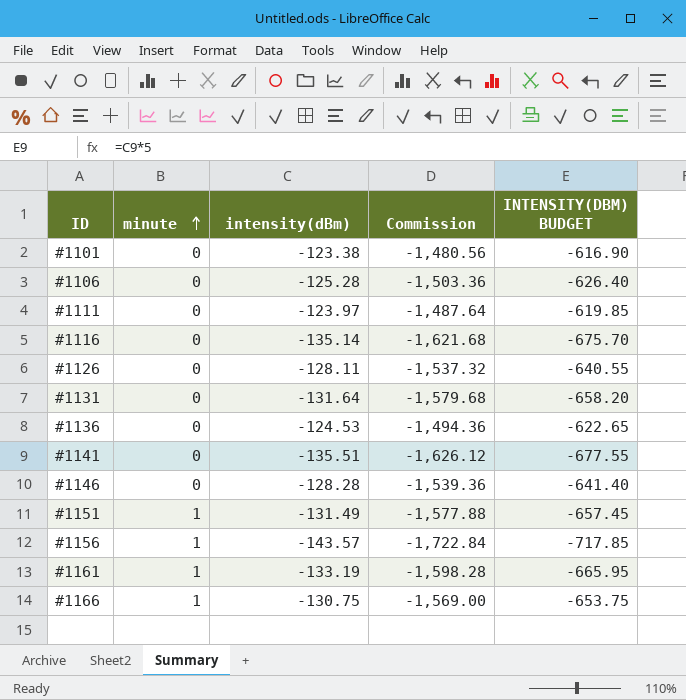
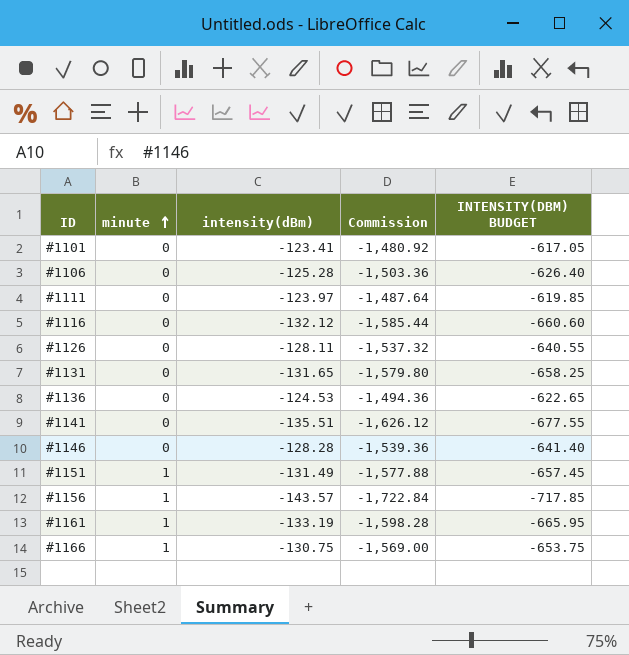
#1101 | intensity(dBm): -123.38 -> -123.41
#1101 | Commission: -1,480.56 -> -1,480.92
#1101 | INTENSITY(DBM) BUDGET: -616.90 -> -617.05
#1116 | intensity(dBm): -135.14 -> -132.12
#1116 | Commission: -1,621.68 -> -1,585.44
#1116 | INTENSITY(DBM) BUDGET: -675.70 -> -660.60
#1131 | intensity(dBm): -131.64 -> -131.65
#1131 | Commission: -1,579.68 -> -1,579.80
#1131 | INTENSITY(DBM) BUDGET: -658.20 -> -658.25

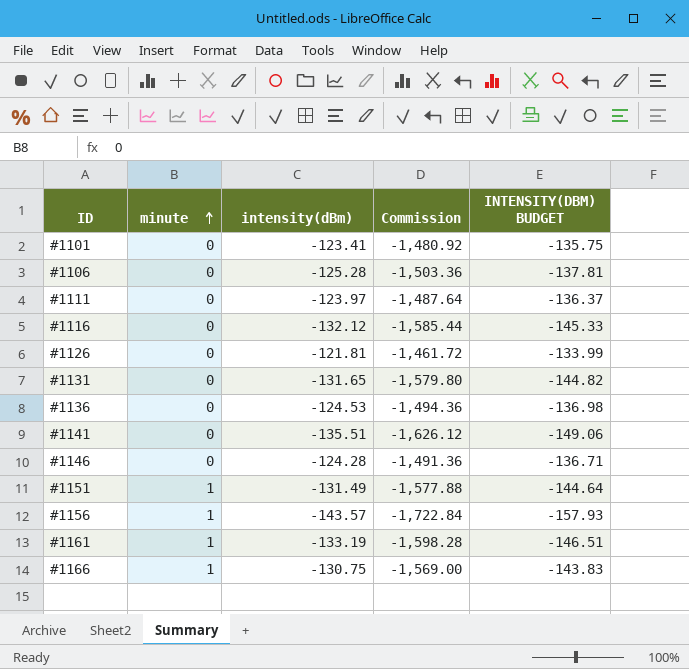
column INTENSITY(DBM) BUDGET | formula: [intensity(dBm)] * 5 -> [intensity(dBm)] * 1.1
#1126 | intensity(dBm): -128.11 -> -121.81
#1126 | Commission: -1,537.32 -> -1,461.72
#1146 | intensity(dBm): -128.28 -> -124.28
#1146 | Commission: -1,539.36 -> -1,491.36

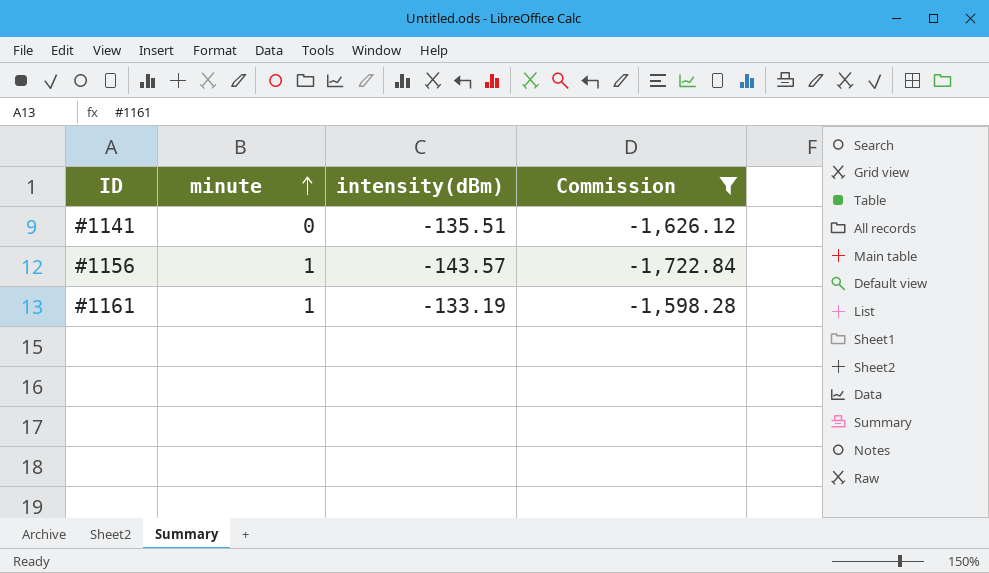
filter: none -> Commission <= -1,598.28
column INTENSITY(DBM) BUDGET | formula: [intensity(dBm)] * 1.1 -> none

